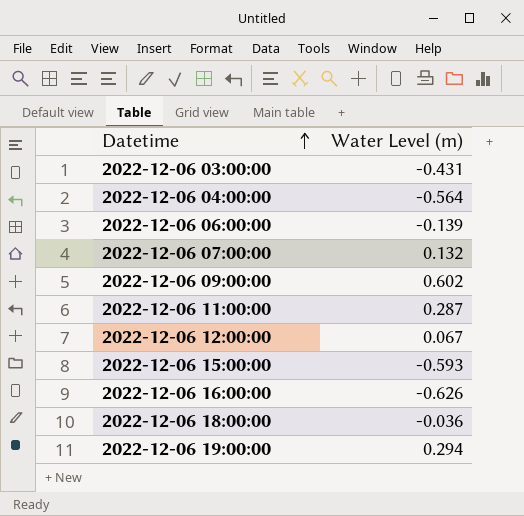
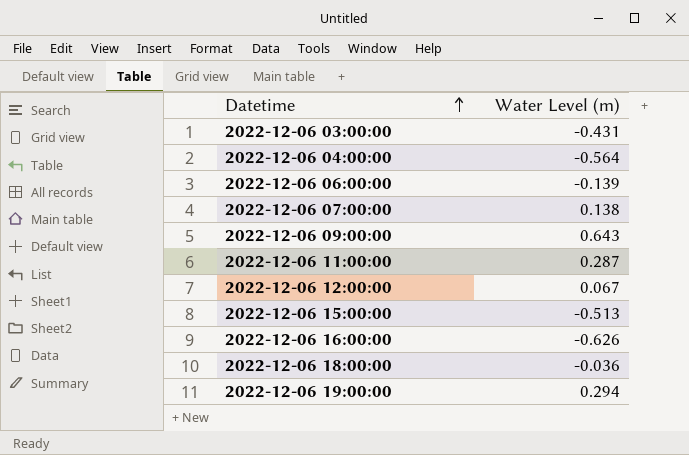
2022-12-06 07:00:00 | Water Level (m): 0.132 -> 0.138
2022-12-06 09:00:00 | Water Level (m): 0.602 -> 0.643
2022-12-06 15:00:00 | Water Level (m): -0.593 -> -0.513

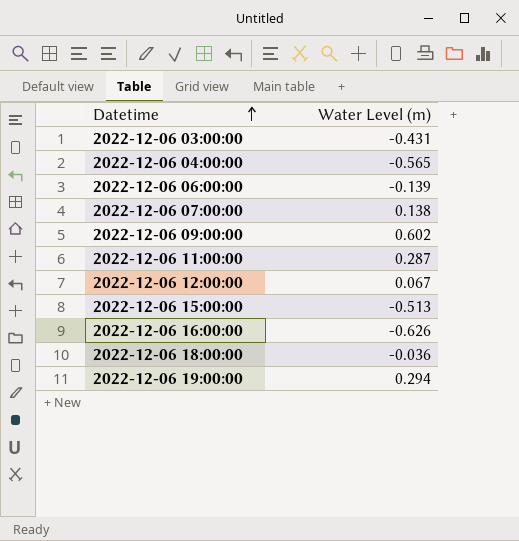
2022-12-06 04:00:00 | Water Level (m): -0.564 -> -0.565
2022-12-06 09:00:00 | Water Level (m): 0.643 -> 0.602

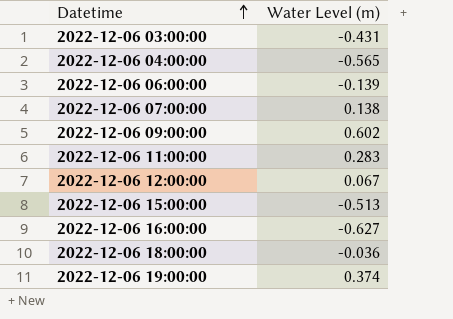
2022-12-06 11:00:00 | Water Level (m): 0.287 -> 0.283
2022-12-06 16:00:00 | Water Level (m): -0.626 -> -0.627
2022-12-06 19:00:00 | Water Level (m): 0.294 -> 0.374

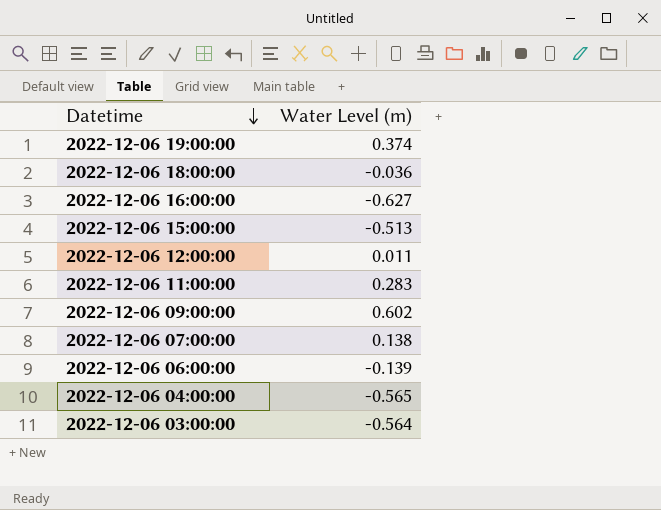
row order: Datetime ascending -> Datetime descending
2022-12-06 12:00:00 | Water Level (m): 0.067 -> 0.011
2022-12-06 03:00:00 | Water Level (m): -0.431 -> -0.564

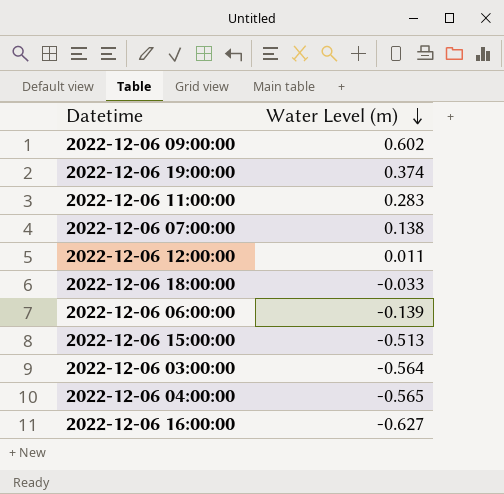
row order: Datetime descending -> Water Level (m) descending
2022-12-06 18:00:00 | Water Level (m): -0.036 -> -0.033

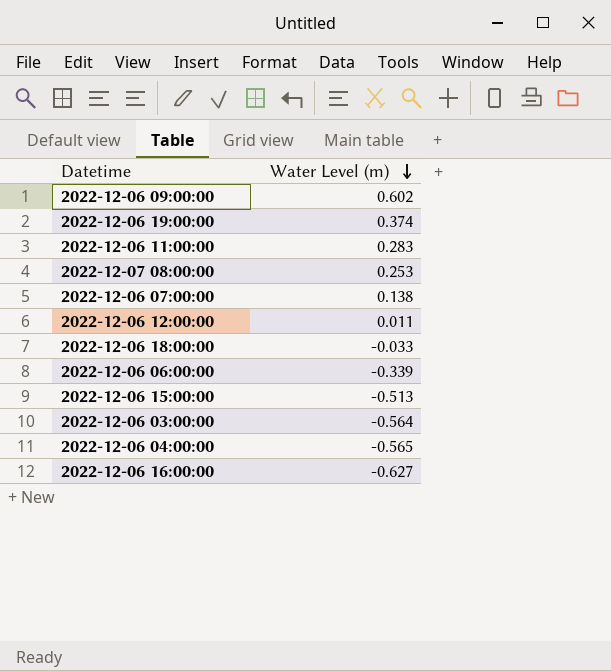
row 2022-12-07 08:00:00: none -> 0.253
2022-12-06 06:00:00 | Water Level (m): -0.139 -> -0.339

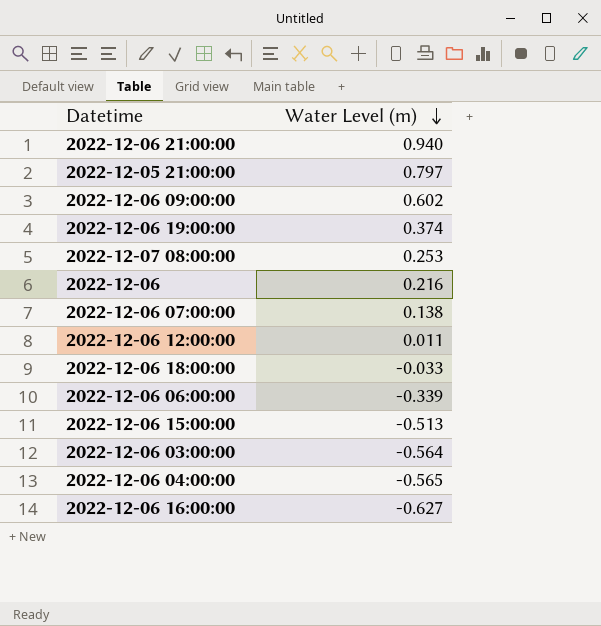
row 2022-12-06 11:00:00: 0.283 -> none
row 2022-12-06 21:00:00: none -> 0.940
row 2022-12-05 21:00:00: none -> 0.797
row 2022-12-06: none -> 0.216

